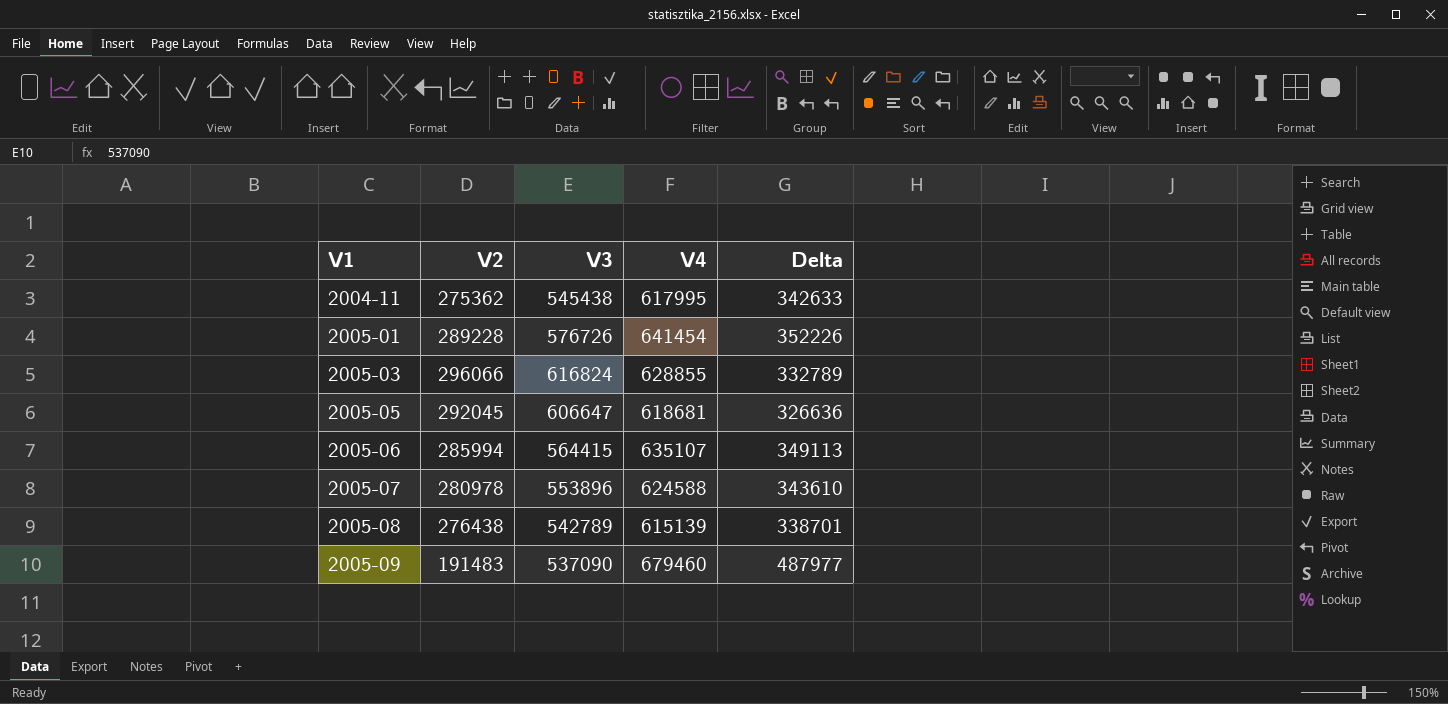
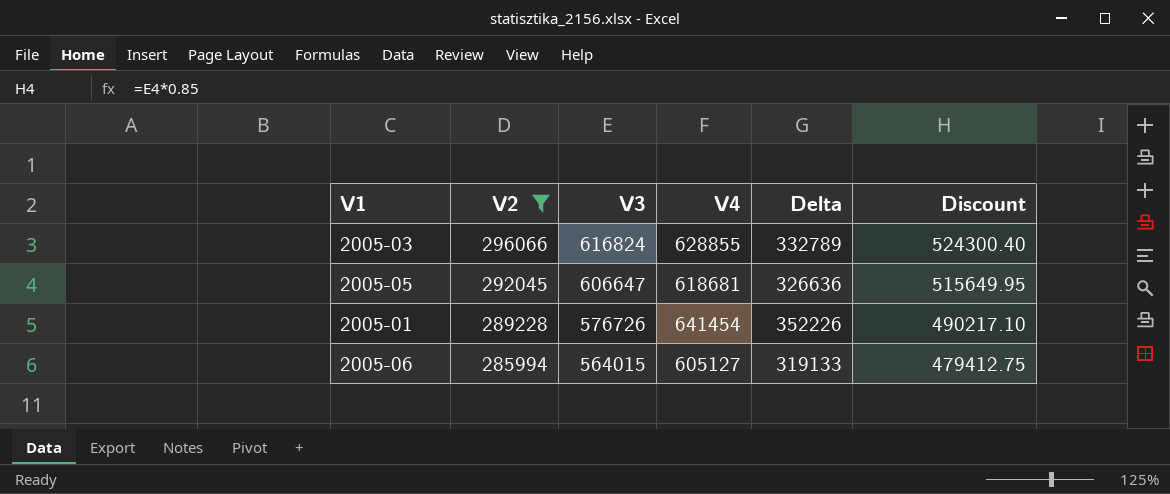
filter: none -> V2 >= 285994
row order: V1 ascending -> V2 descending
column Discount | formula: none -> [V3] * 0.85
2005-06 | V3: 564415 -> 564015
2005-06 | V4: 635107 -> 605127
2005-06 | Delta: 349113 -> 319133

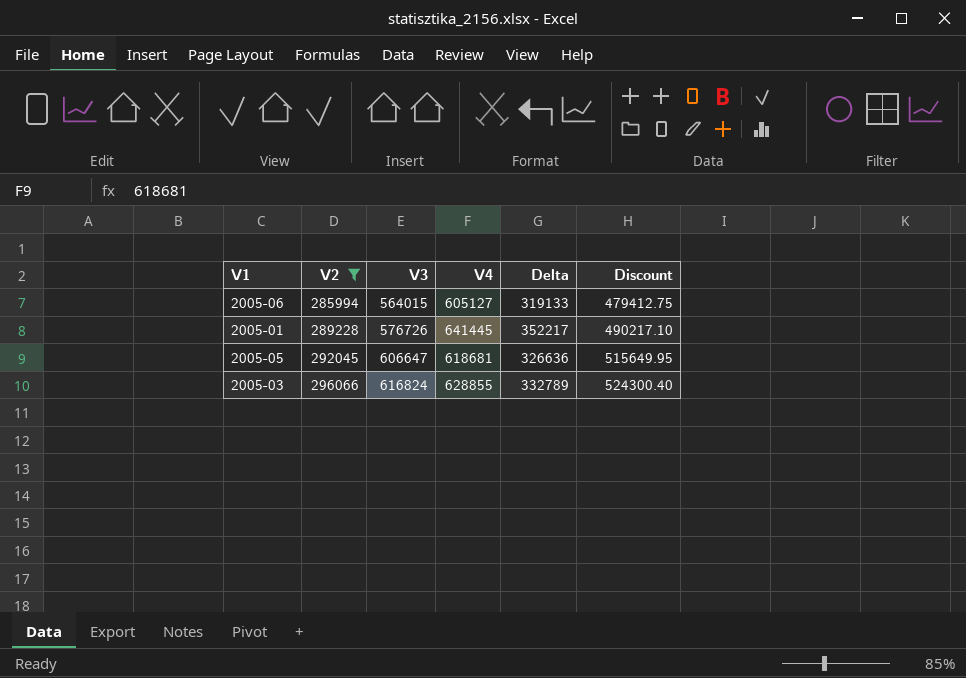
row order: V2 descending -> V2 ascending
2005-01 | V4: 641454 -> 641445
2005-01 | Delta: 352226 -> 352217

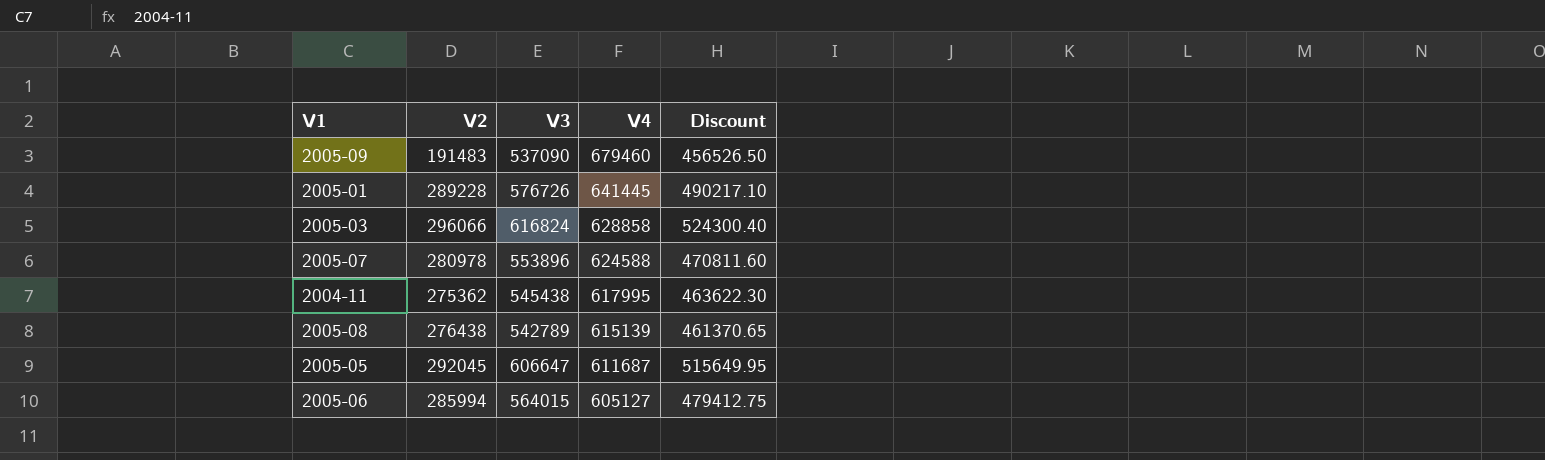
filter: V2 >= 285994 -> none
row order: V2 ascending -> V4 descending
column Delta | formula: [V4] - [V2] -> none
2005-03 | V4: 628855 -> 628858
2005-05 | V4: 618681 -> 611687

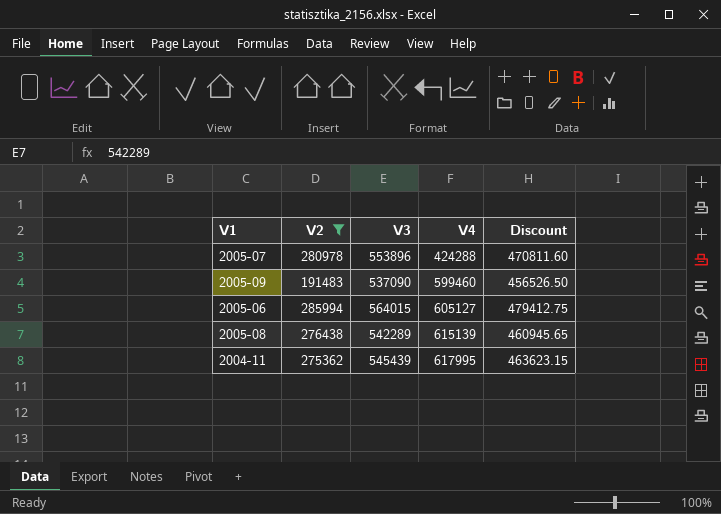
filter: none -> V2 <= 285994
row order: V4 descending -> V4 ascending
2005-07 | V4: 624588 -> 424288
2005-09 | V4: 679460 -> 599460
2005-08 | V3: 542789 -> 542289
2005-08 | Discount: 461370.65 -> 460945.65
2004-11 | V3: 545438 -> 545439
2004-11 | Discount: 463622.30 -> 463623.15

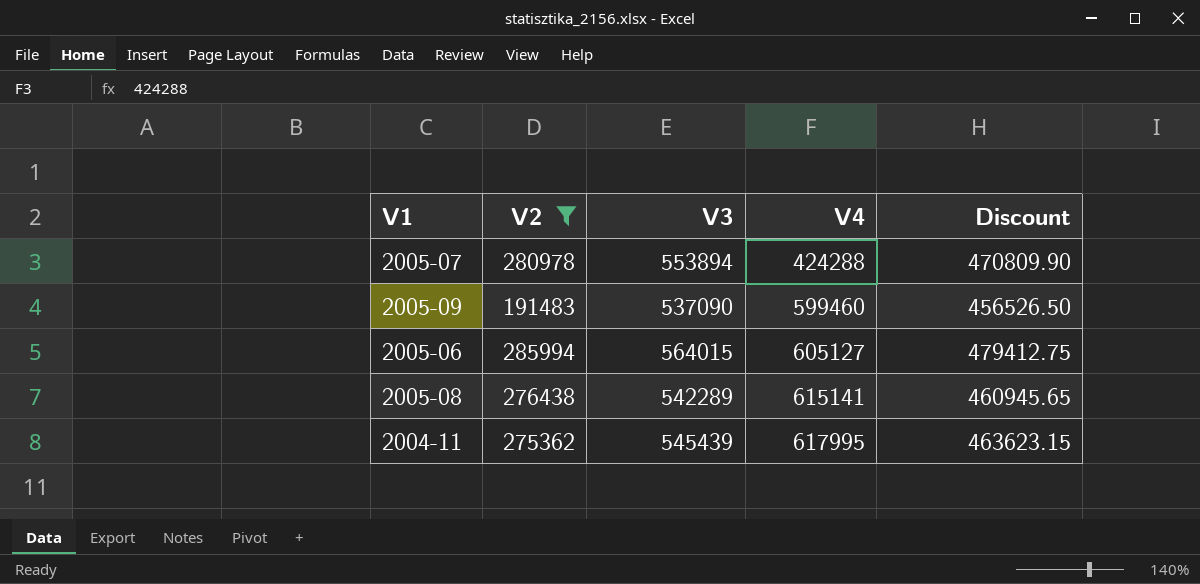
2005-07 | V3: 553896 -> 553894
2005-07 | Discount: 470811.60 -> 470809.90
2005-08 | V4: 615139 -> 615141

